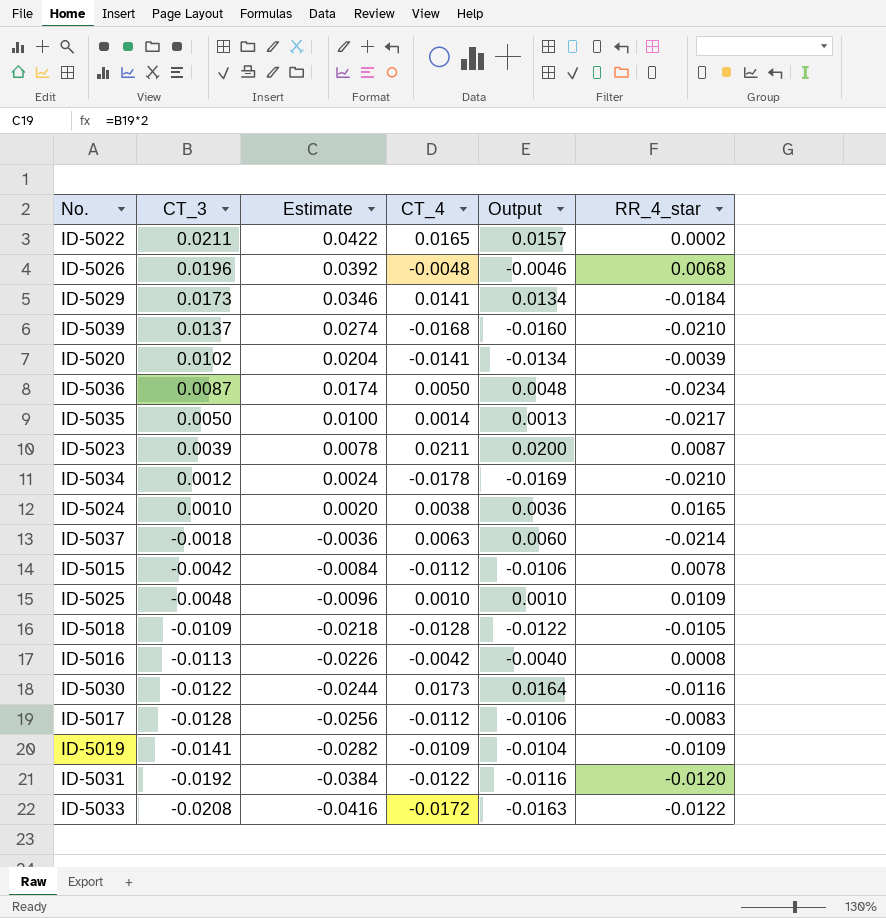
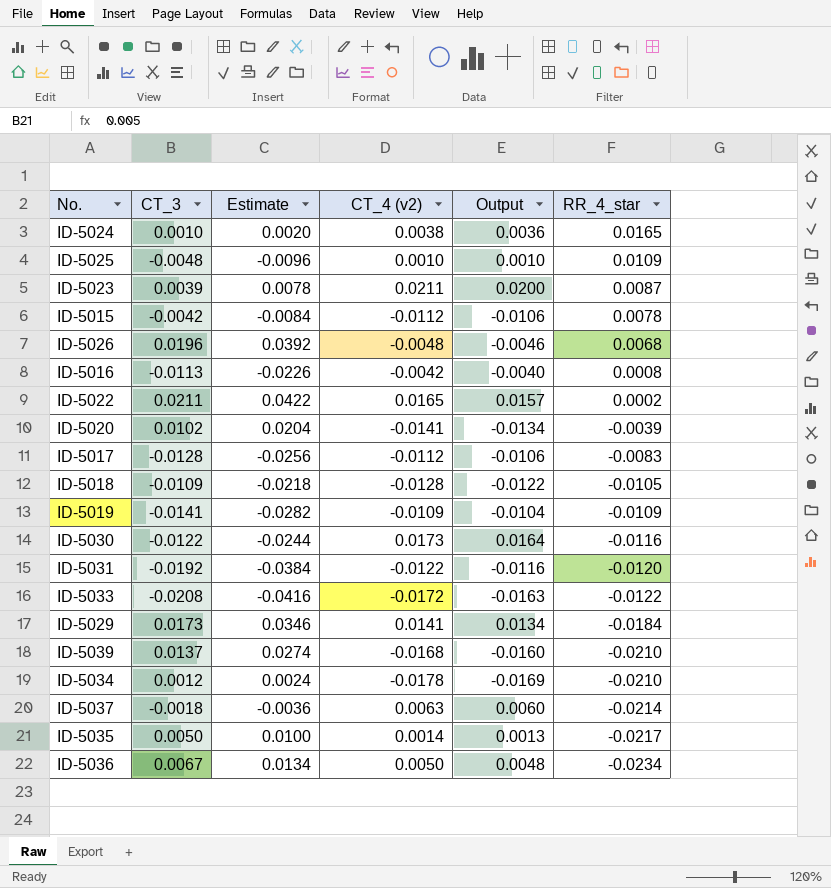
row order: CT_3 descending -> RR_4_star descending
column name: CT_4 -> CT_4 (v2)
ID-5036 | CT_3: 0.0087 -> 0.0067
ID-5036 | Estimate: 0.0174 -> 0.0134

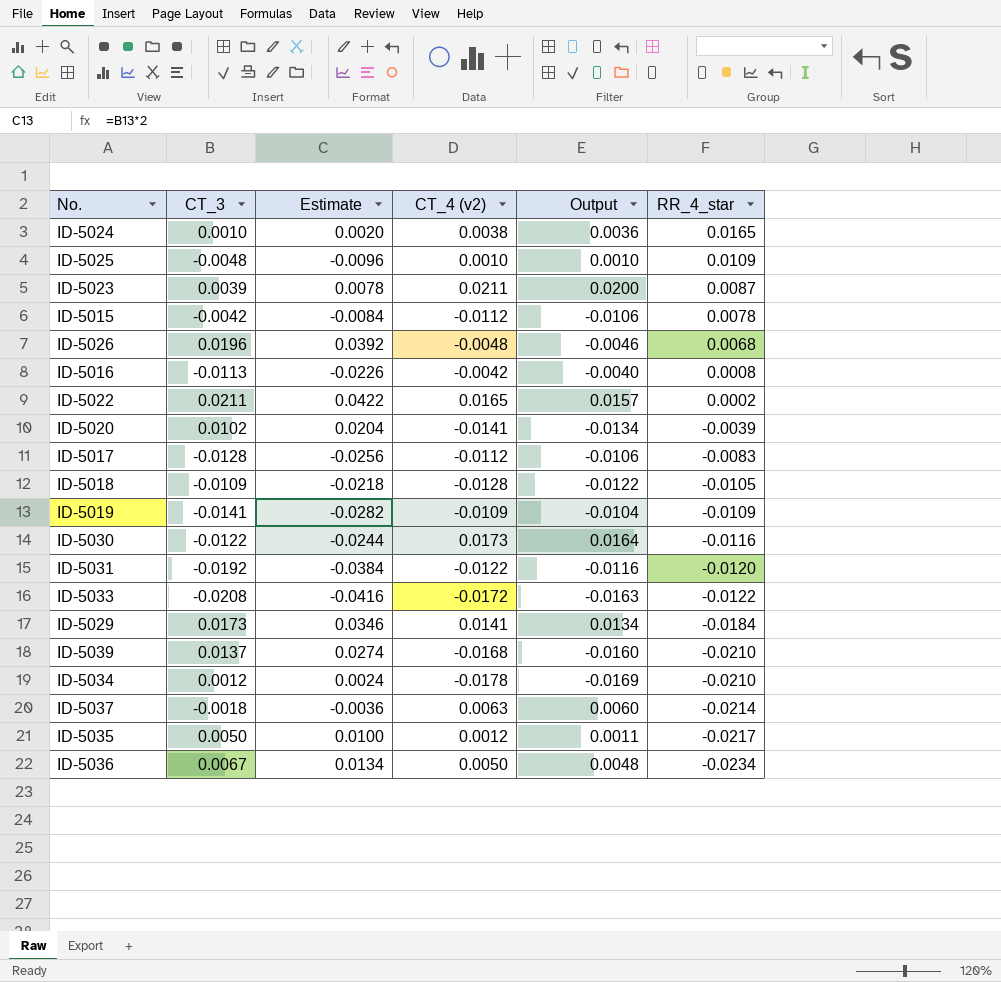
ID-5035 | CT_4 (v2): 0.0014 -> 0.0012
ID-5035 | Output: 0.0013 -> 0.0011

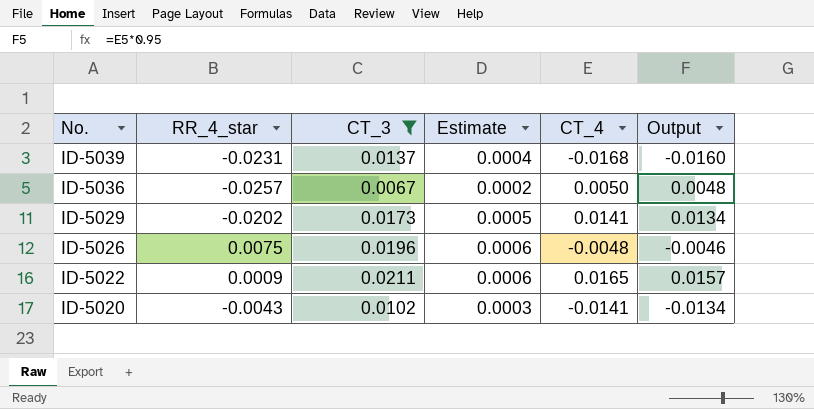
filter: none -> CT_3 >= 0.0067
row order: RR_4_star descending -> No. descending
column RR_4_star | position: 6 -> 2
column Estimate | formula: [CT_3] * 2 -> [CT_3] * 0.03
column name: CT_4 (v2) -> CT_4
ID-5039 | RR_4_star: -0.0210 -> -0.0231
ID-5036 | RR_4_star: -0.0234 -> -0.0257
ID-5029 | RR_4_star: -0.0184 -> -0.0202
ID-5026 | RR_4_star: 0.0068 -> 0.0075
ID-5022 | RR_4_star: 0.0002 -> 0.0009
ID-5020 | RR_4_star: -0.0039 -> -0.0043

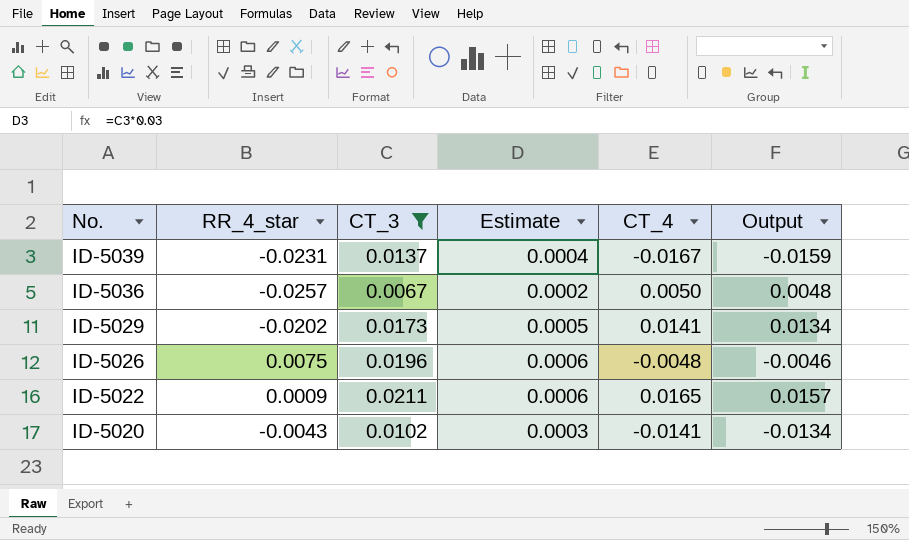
ID-5039 | CT_4: -0.0168 -> -0.0167
ID-5039 | Output: -0.0160 -> -0.0159

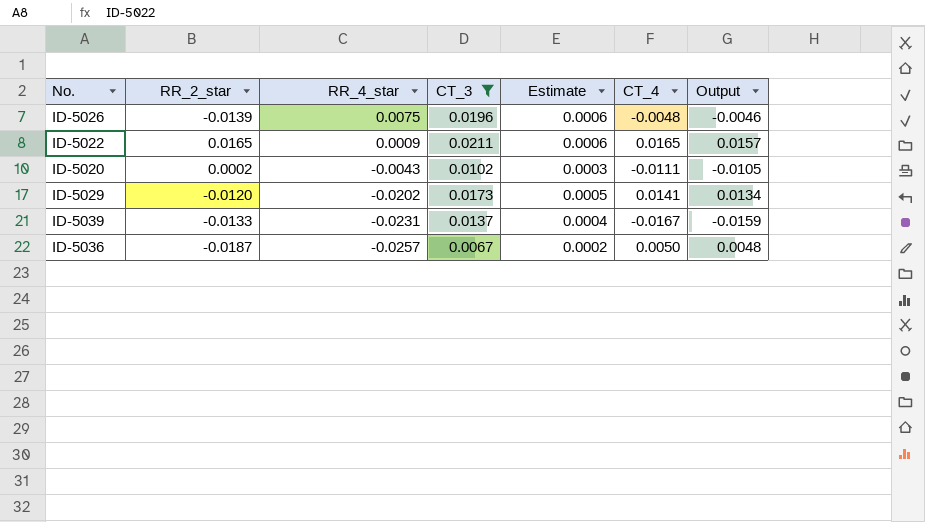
row order: No. descending -> RR_4_star descending
column RR_2_star | position: none -> 2
ID-5020 | CT_4: -0.0141 -> -0.0111
ID-5020 | Output: -0.0134 -> -0.0105

